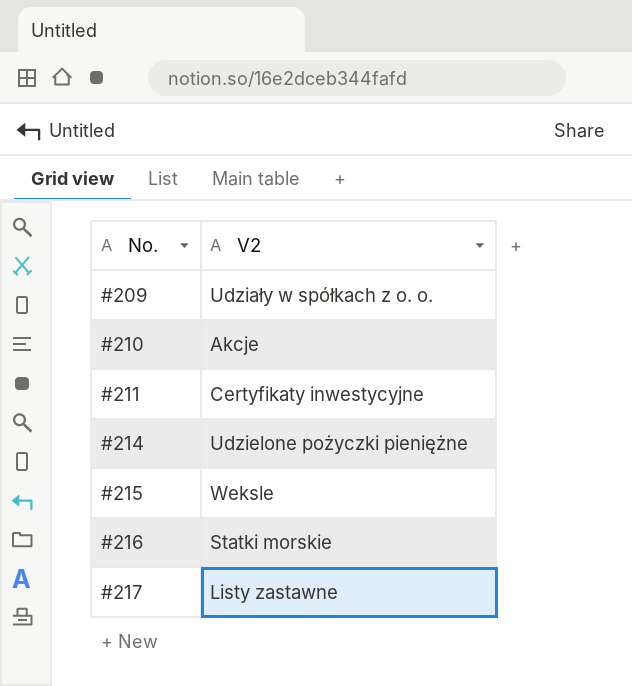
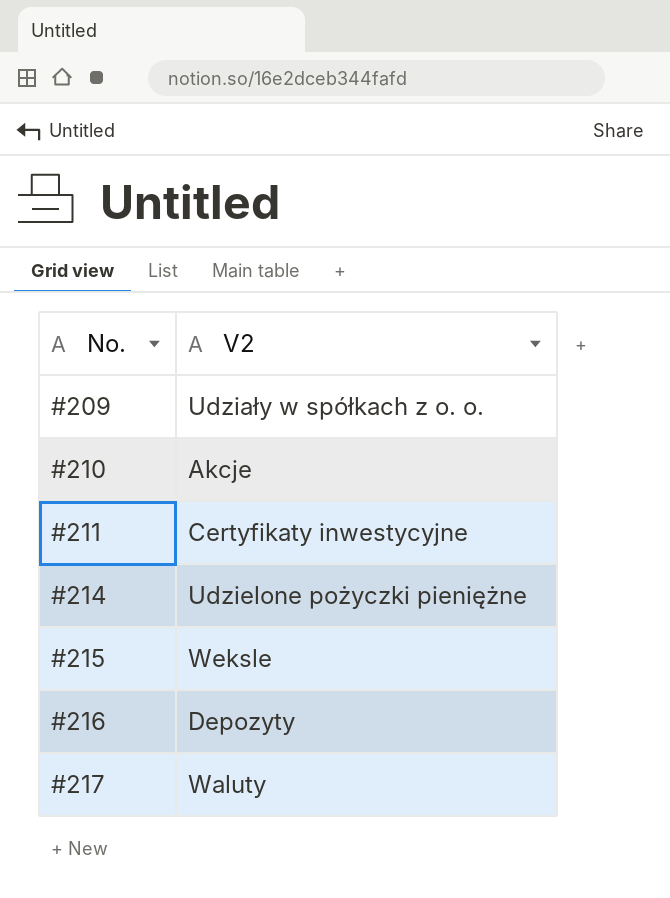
#216 | V2: Statki morskie -> Depozyty
#217 | V2: Listy zastawne -> Waluty

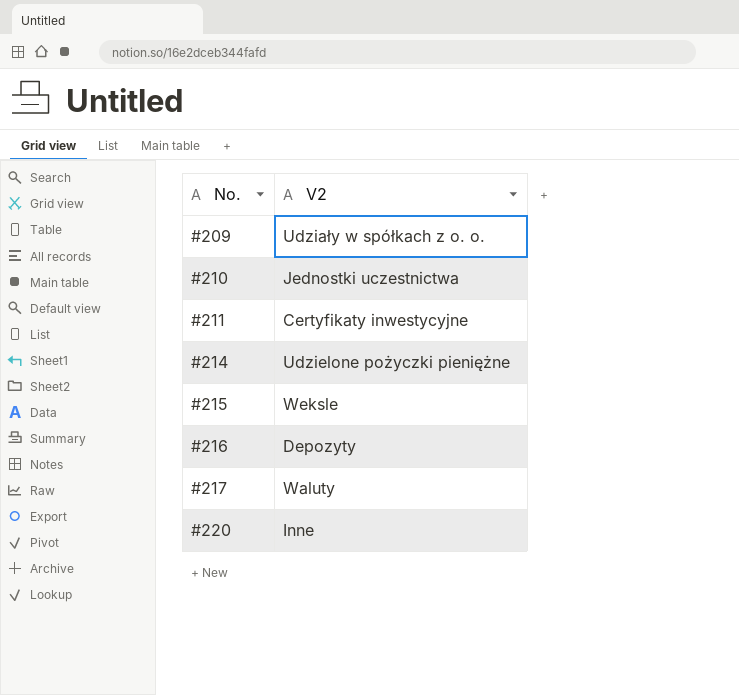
#210 | V2: Akcje -> Jednostki uczestnictwa
row #220: none -> Inne

